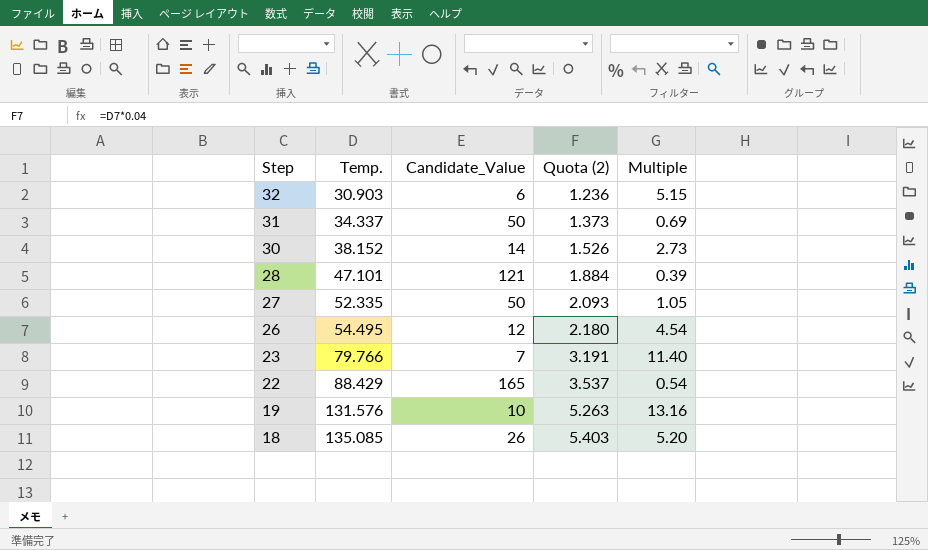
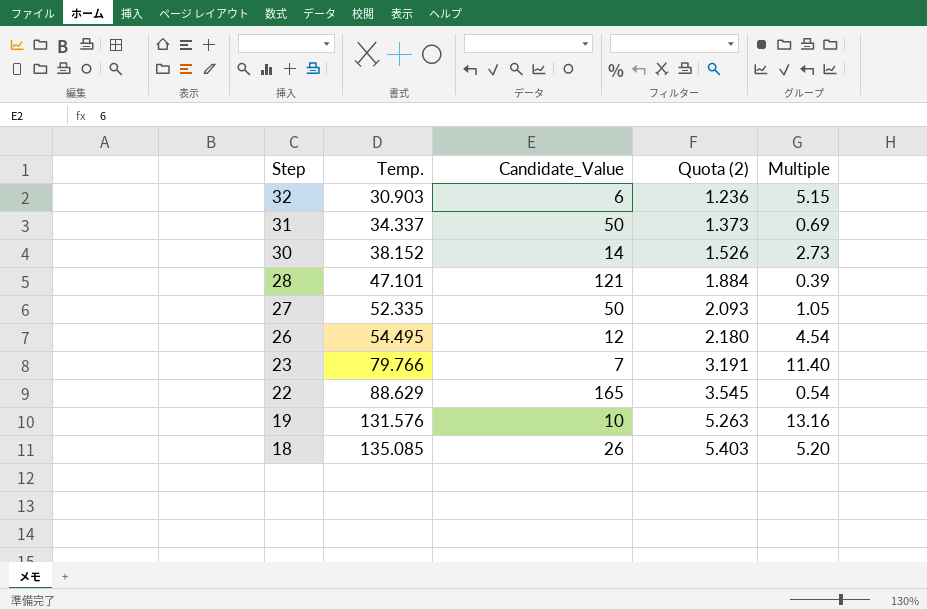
22 | Temp.: 88.429 -> 88.629
22 | Quota (2): 3.537 -> 3.545

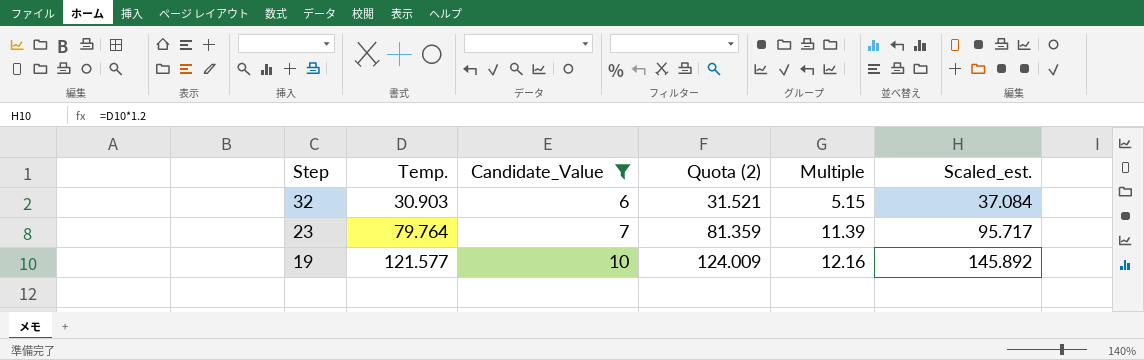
filter: none -> Candidate_Value <= 10
column Quota (2) | formula: [Temp.] * 0.04 -> [Temp.] * 1.02
column Scaled_est. | formula: none -> [Temp.] * 1.2
23 | Temp.: 79.766 -> 79.764
23 | Multiple: 11.40 -> 11.39
19 | Temp.: 131.576 -> 121.577
19 | Multiple: 13.16 -> 12.16

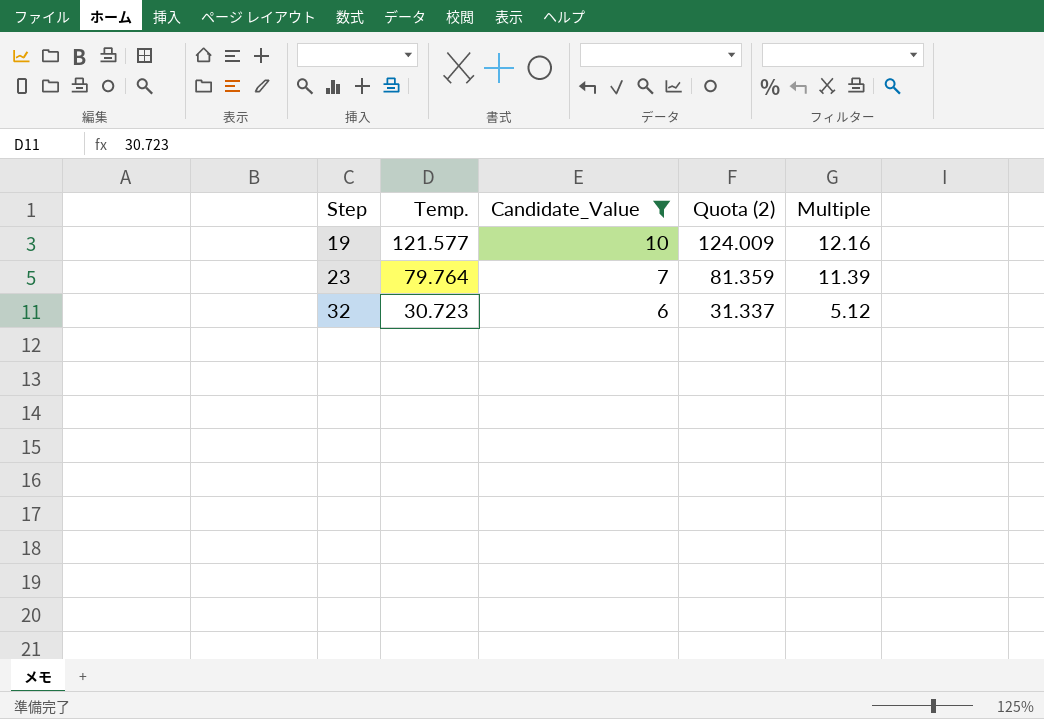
row order: Step descending -> Step ascending
column Scaled_est. | formula: [Temp.] * 1.2 -> none
32 | Temp.: 30.903 -> 30.723
32 | Quota (2): 31.521 -> 31.337
32 | Multiple: 5.15 -> 5.12

